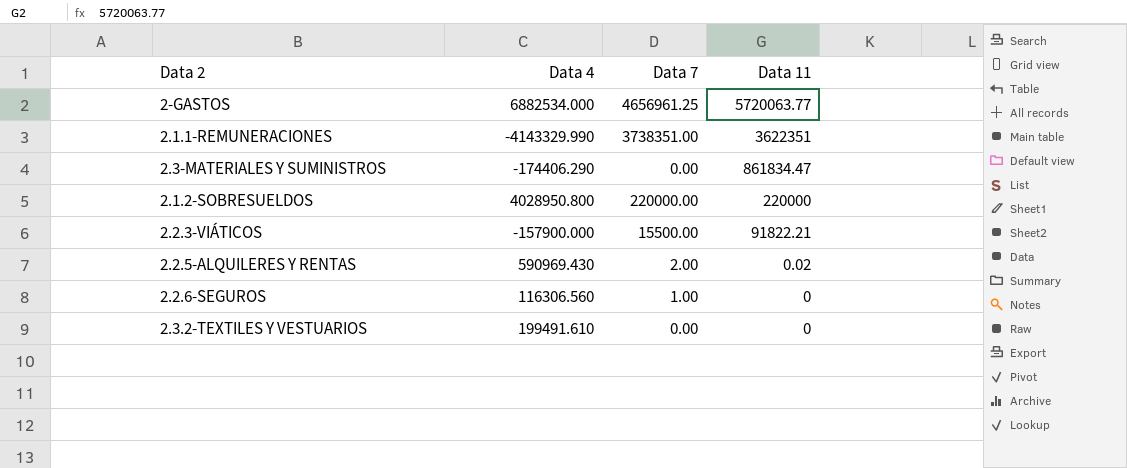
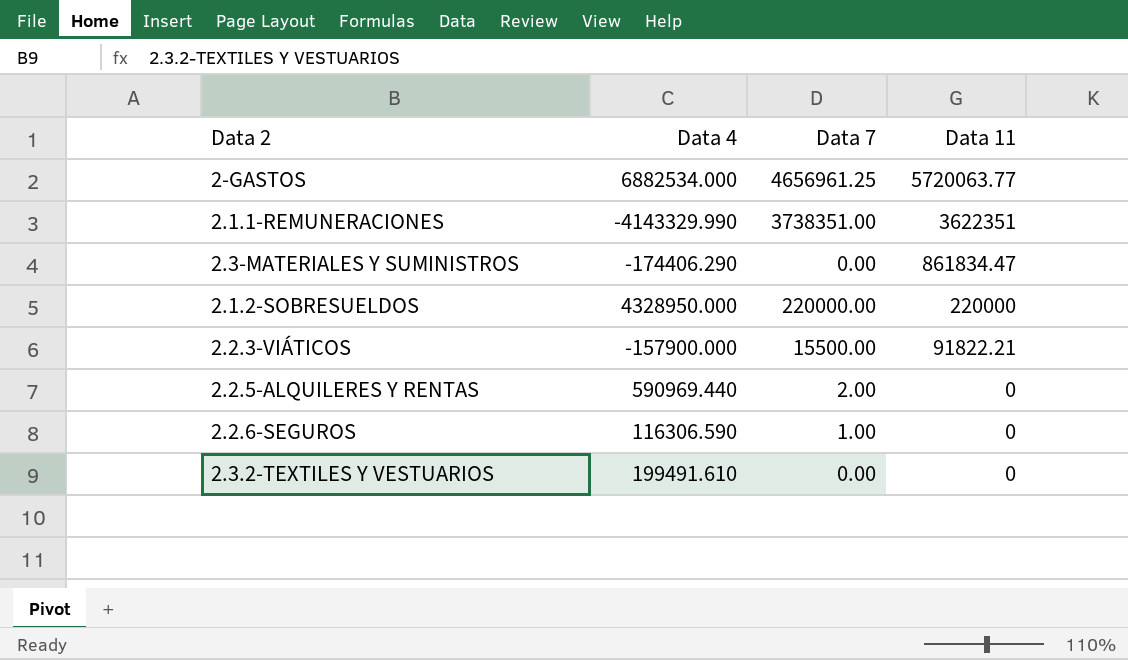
2.1.2-SOBRESUELDOS | Data 4: 4028950.800 -> 4328950.000
2.2.5-ALQUILERES Y RENTAS | Data 4: 590969.430 -> 590969.440
2.2.5-ALQUILERES Y RENTAS | Data 11: 0.02 -> 0
2.2.6-SEGUROS | Data 4: 116306.560 -> 116306.590

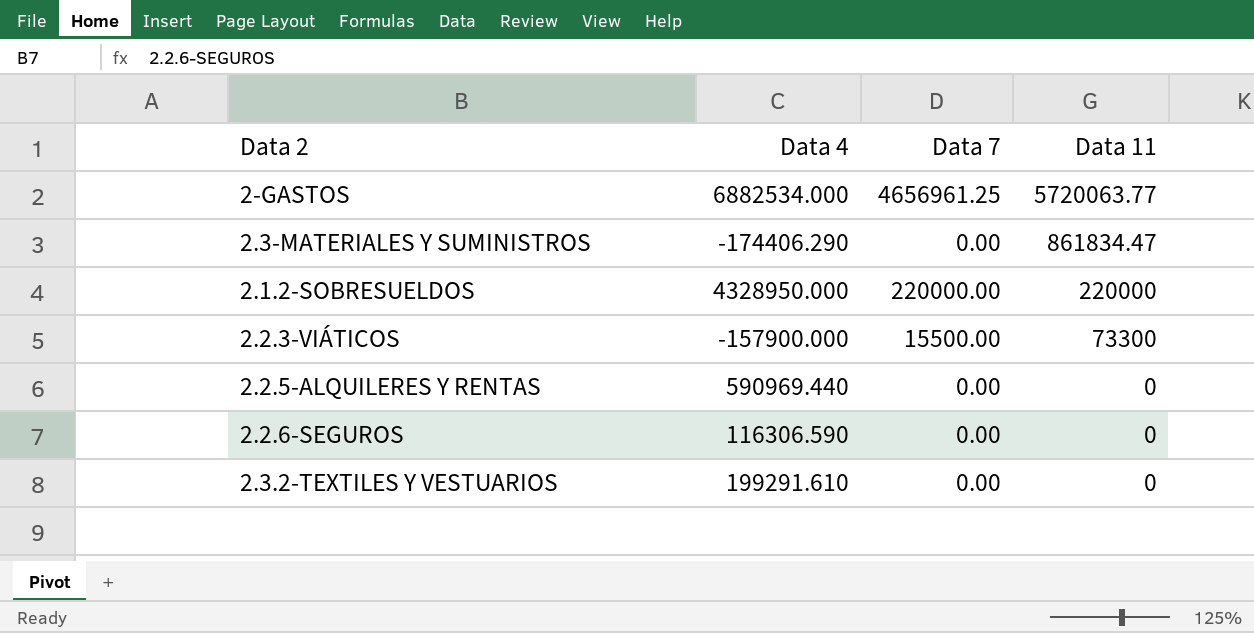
row 2.1.1-REMUNERACIONES: -4143329.990 | 3738351.00 | 3622351 -> none
2.2.3-VIÁTICOS | Data 11: 91822.21 -> 73300
2.2.5-ALQUILERES Y RENTAS | Data 7: 2.00 -> 0.00
2.2.6-SEGUROS | Data 7: 1.00 -> 0.00
2.3.2-TEXTILES Y VESTUARIOS | Data 4: 199491.610 -> 199291.610

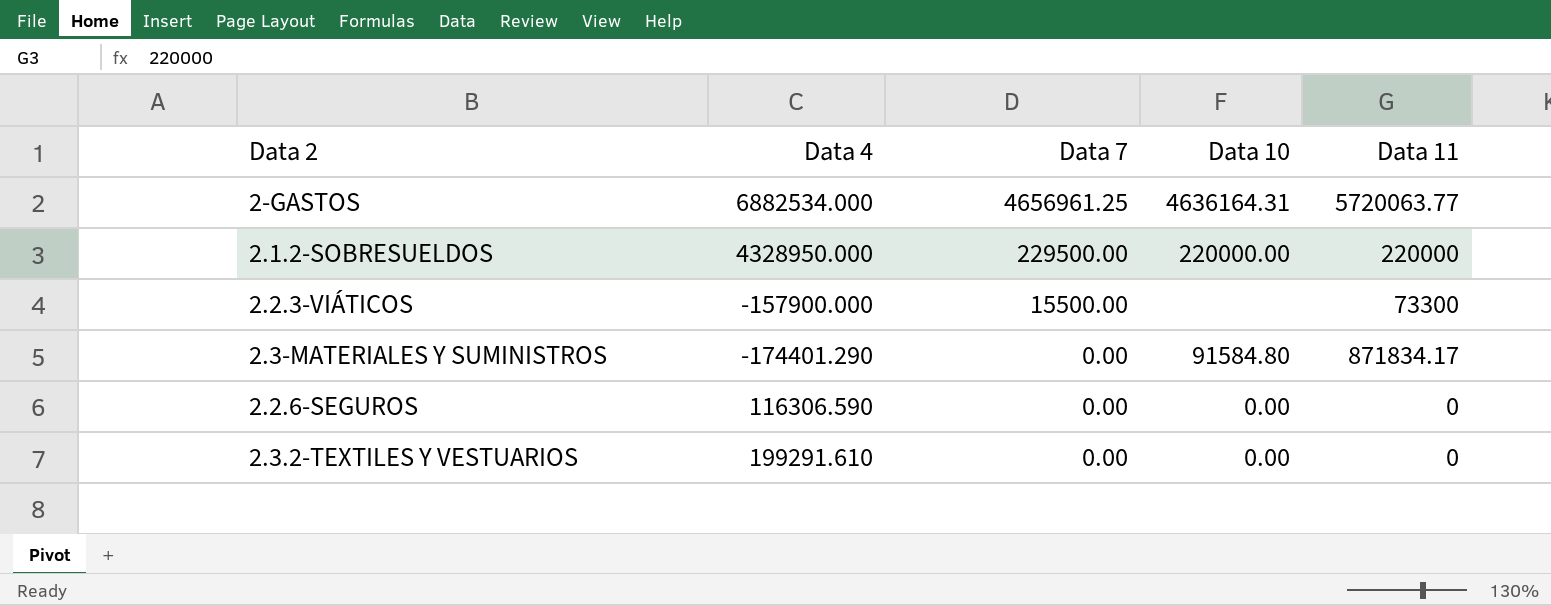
row order: Data 11 descending -> Data 7 descending
column Data 10 | position: none -> 4
row 2.2.5-ALQUILERES Y RENTAS: 590969.440 | 0.00 | 0 -> none
2.1.2-SOBRESUELDOS | Data 7: 220000.00 -> 229500.00
2.3-MATERIALES Y SUMINISTROS | Data 4: -174406.290 -> -174401.290
2.3-MATERIALES Y SUMINISTROS | Data 11: 861834.47 -> 871834.17

